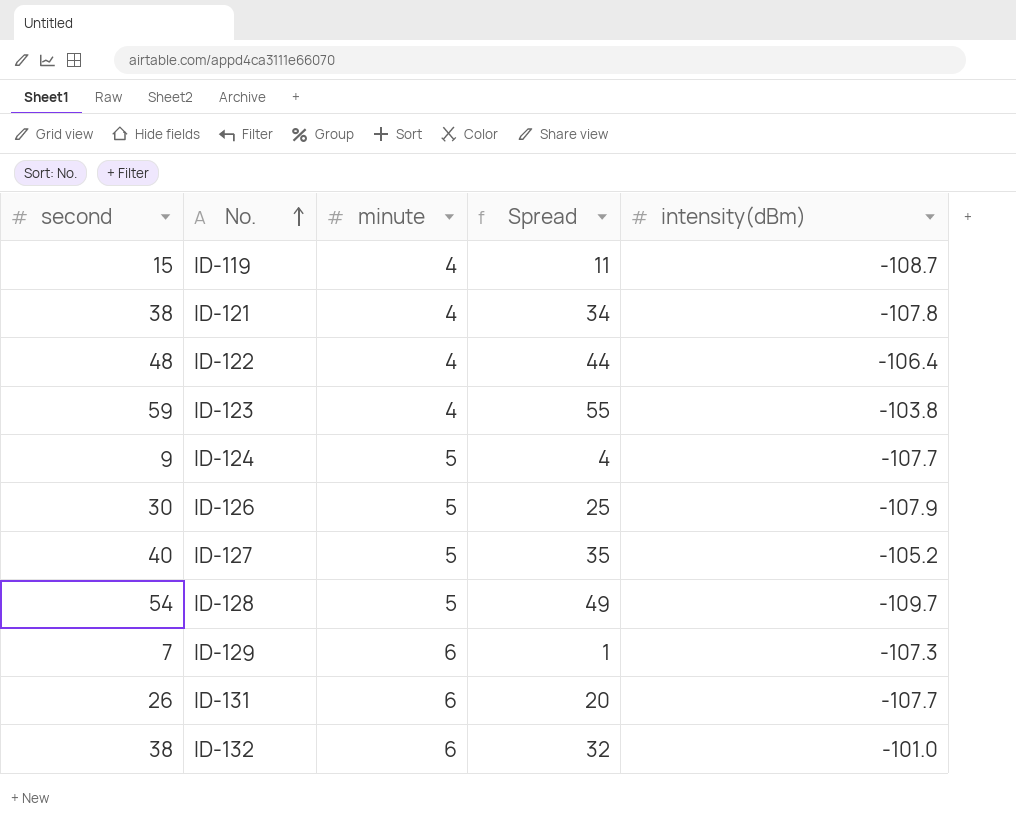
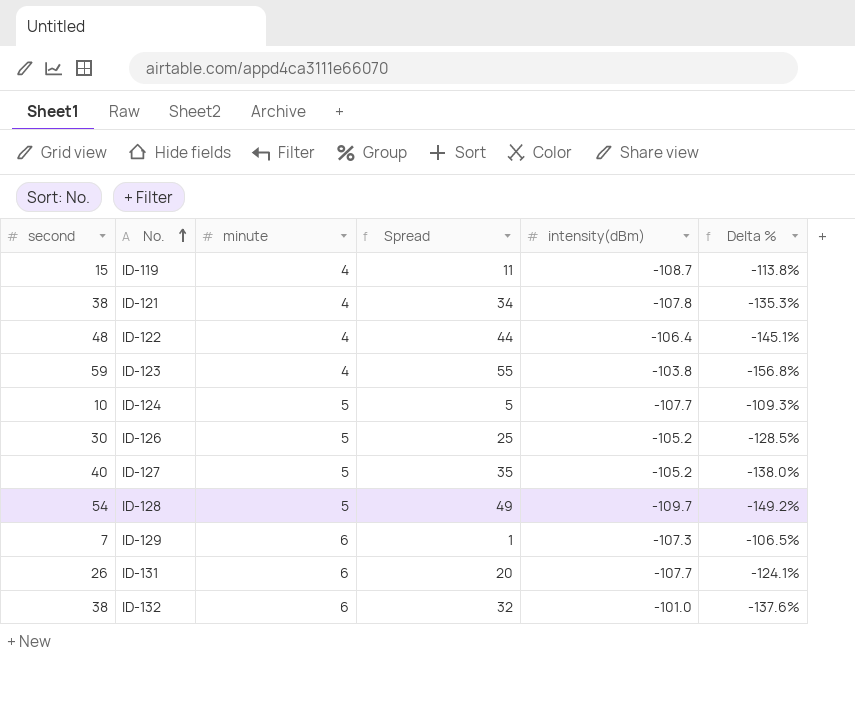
column Delta % | formula: none -> ([second] - [intensity(dBm)]) / [intensity(dBm)]
ID-124 | second: 9 -> 10
ID-124 | Spread: 4 -> 5
ID-126 | intensity(dBm): -107.9 -> -105.2

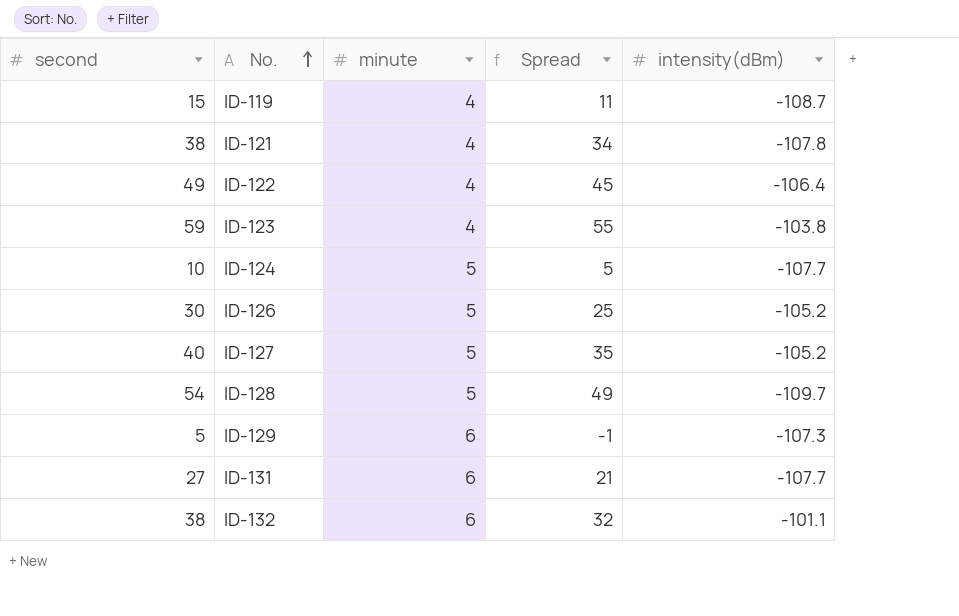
column Delta % | formula: ([second] - [intensity(dBm)]) / [intensity(dBm)] -> none
ID-122 | second: 48 -> 49
ID-122 | Spread: 44 -> 45
ID-129 | second: 7 -> 5
ID-129 | Spread: 1 -> -1
ID-131 | second: 26 -> 27
ID-131 | Spread: 20 -> 21
ID-132 | intensity(dBm): -101.0 -> -101.1

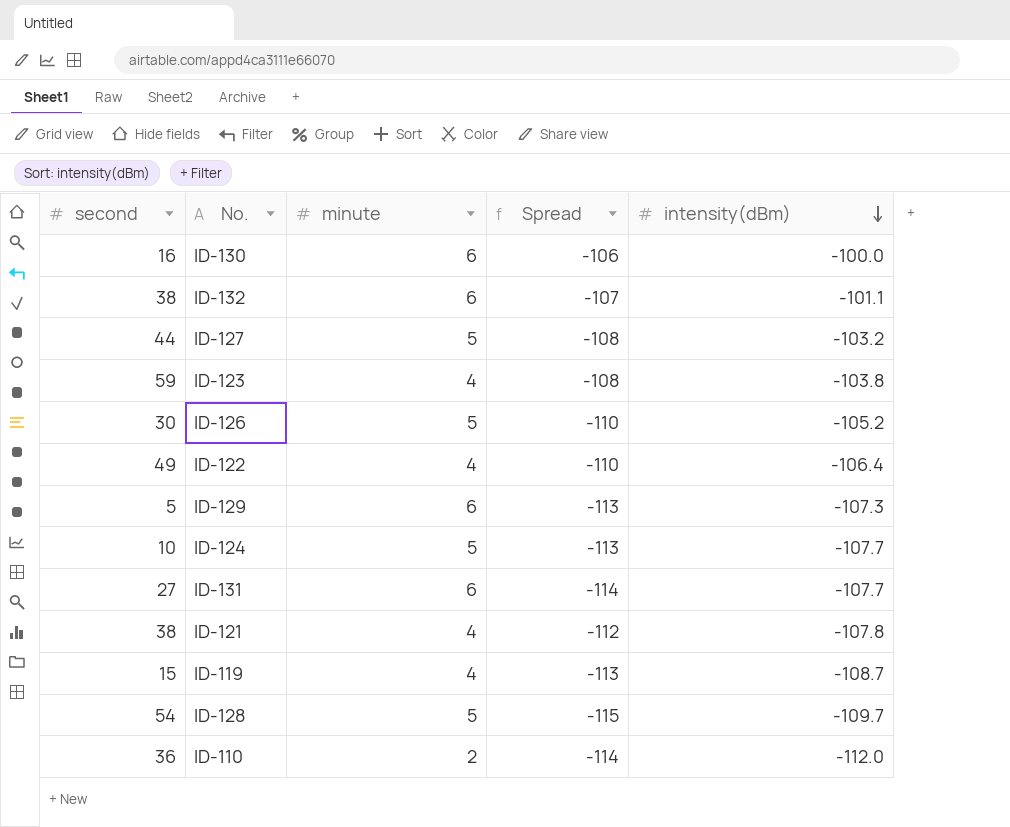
row order: No. ascending -> intensity(dBm) descending
column Spread | formula: [second] - [minute] -> [intensity(dBm)] - [minute]
row ID-130: none -> 16 | 6 | -106 | -100.0
ID-127 | second: 40 -> 44
ID-127 | intensity(dBm): -105.2 -> -103.2
row ID-110: none -> 36 | 2 | -114 | -112.0

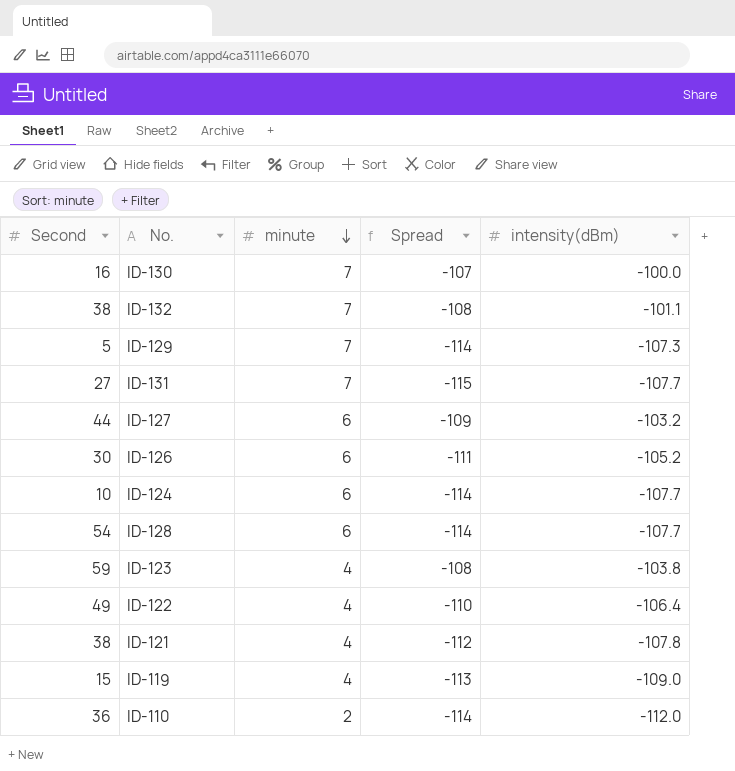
row order: intensity(dBm) descending -> minute descending
column name: second -> Second
ID-130 | minute: 6 -> 7
ID-130 | Spread: -106 -> -107
ID-132 | minute: 6 -> 7
ID-132 | Spread: -107 -> -108
ID-129 | minute: 6 -> 7
ID-129 | Spread: -113 -> -114
ID-131 | minute: 6 -> 7
ID-131 | Spread: -114 -> -115
ID-127 | minute: 5 -> 6
ID-127 | Spread: -108 -> -109
ID-126 | minute: 5 -> 6
ID-126 | Spread: -110 -> -111
ID-124 | minute: 5 -> 6
ID-124 | Spread: -113 -> -114
ID-128 | minute: 5 -> 6
ID-128 | Spread: -115 -> -114
ID-128 | intensity(dBm): -109.7 -> -107.7
ID-119 | intensity(dBm): -108.7 -> -109.0

